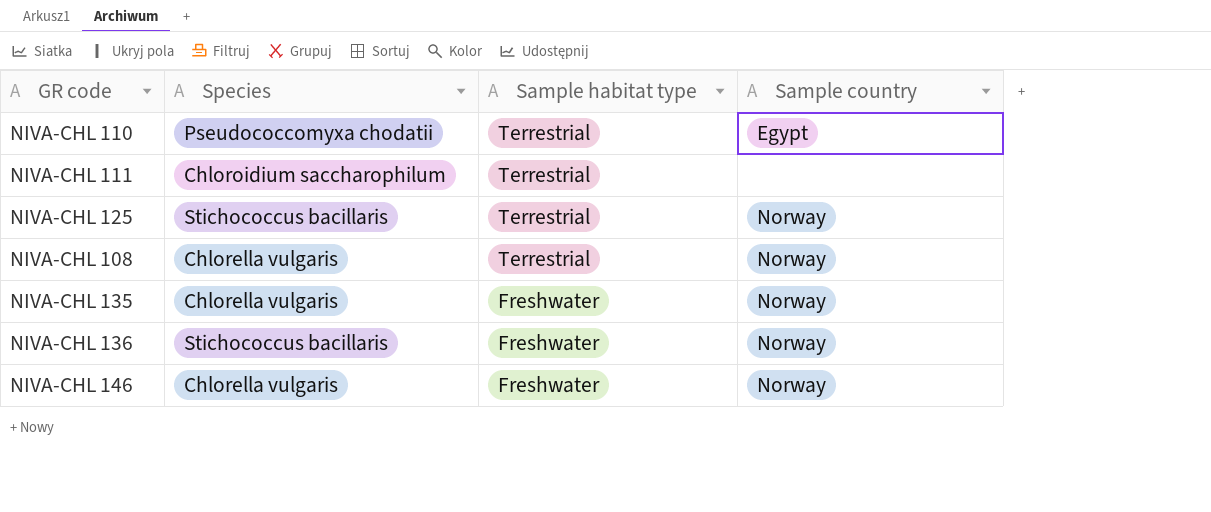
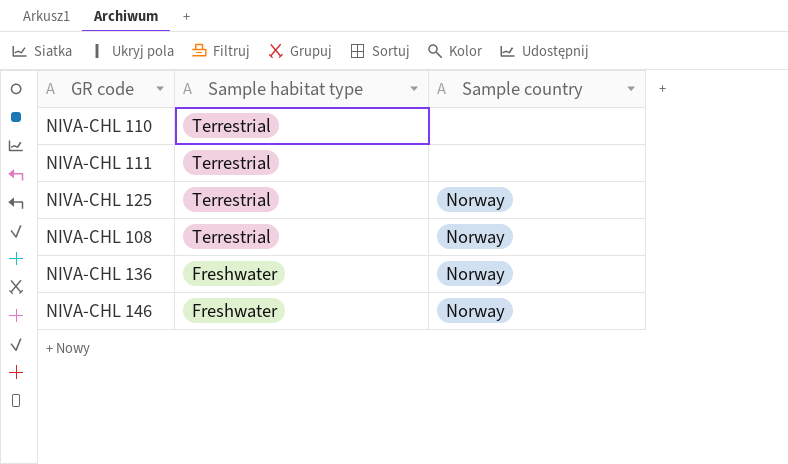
column Species | position: 2 -> none
row NIVA-CHL 135: Chlorella vulgaris | Freshwater | Norway -> none
NIVA-CHL 110 | Sample country: Egypt -> none

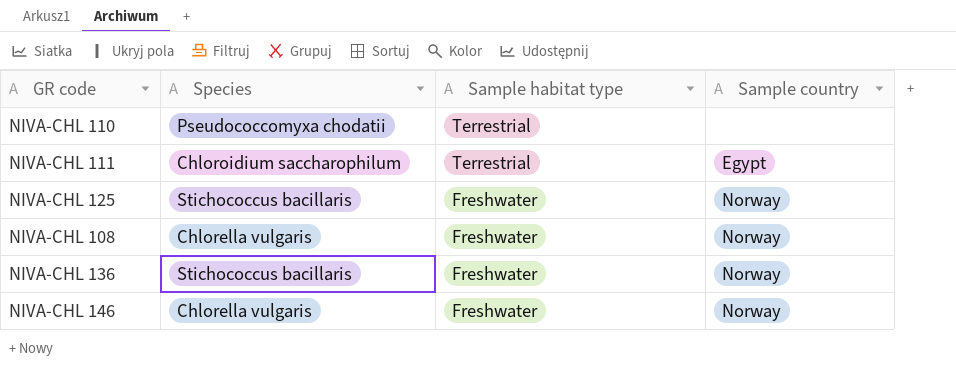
column Species | position: none -> 2
NIVA-CHL 111 | Sample country: none -> Egypt
NIVA-CHL 125 | Sample habitat type: Terrestrial -> Freshwater
NIVA-CHL 108 | Sample habitat type: Terrestrial -> Freshwater

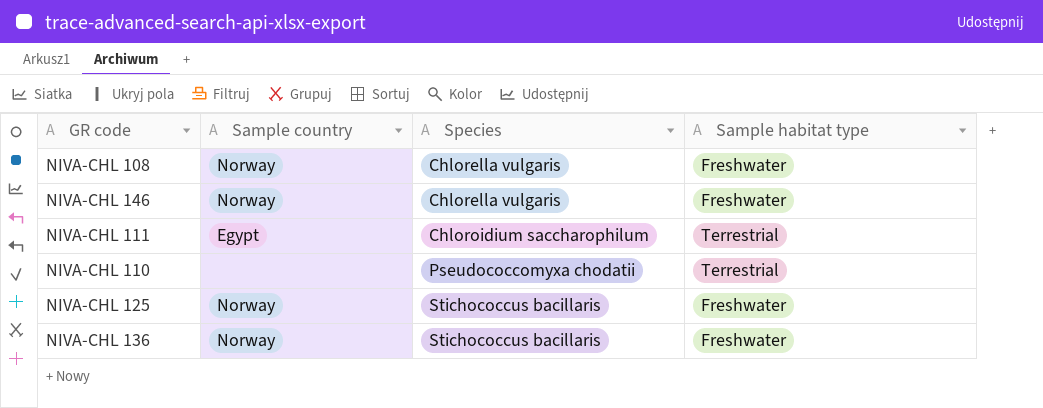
row order: Sample habitat type descending -> Species ascending
column Sample country | position: 4 -> 2

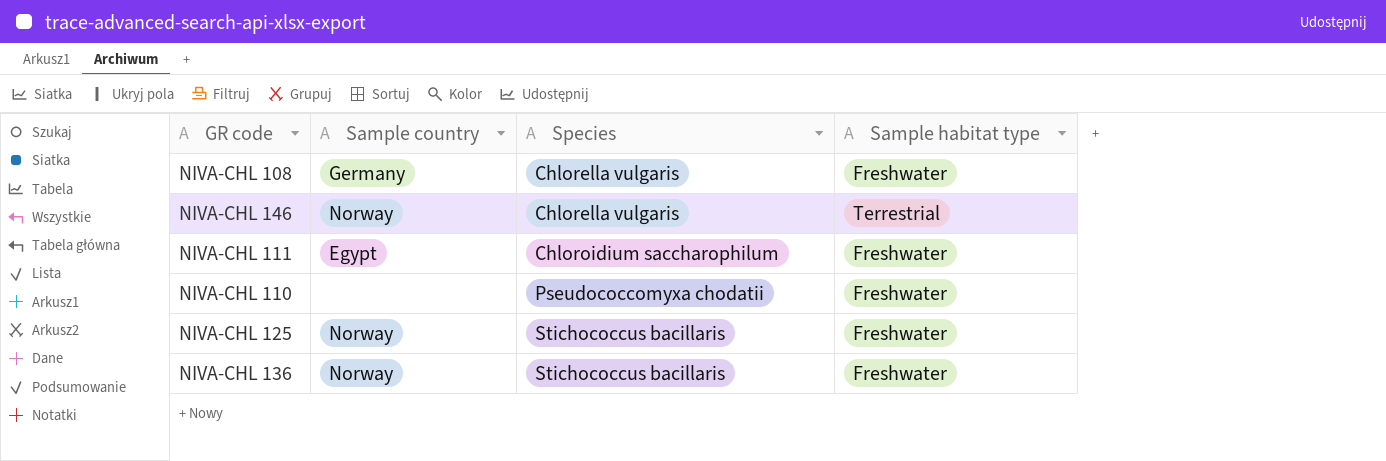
NIVA-CHL 108 | Sample country: Norway -> Germany
NIVA-CHL 146 | Sample habitat type: Freshwater -> Terrestrial
NIVA-CHL 111 | Sample habitat type: Terrestrial -> Freshwater
NIVA-CHL 110 | Sample habitat type: Terrestrial -> Freshwater

